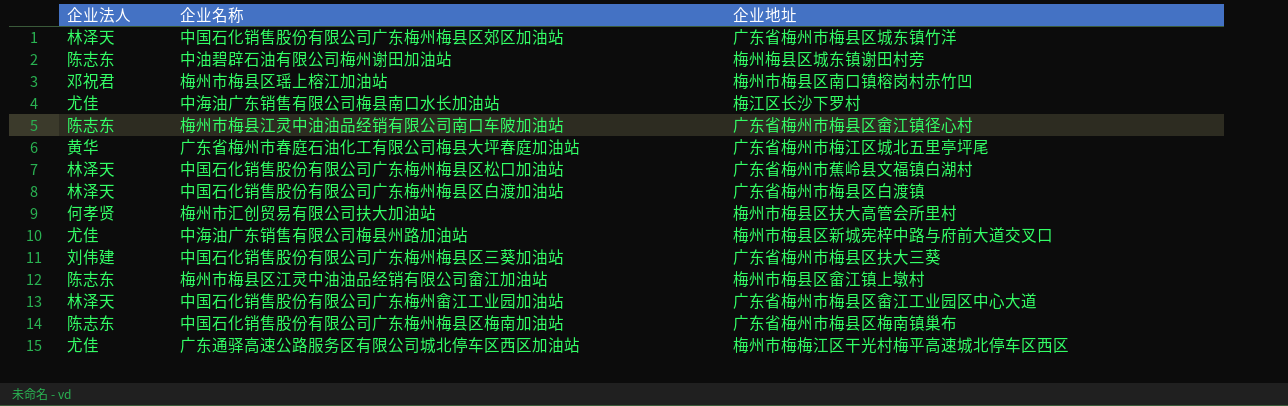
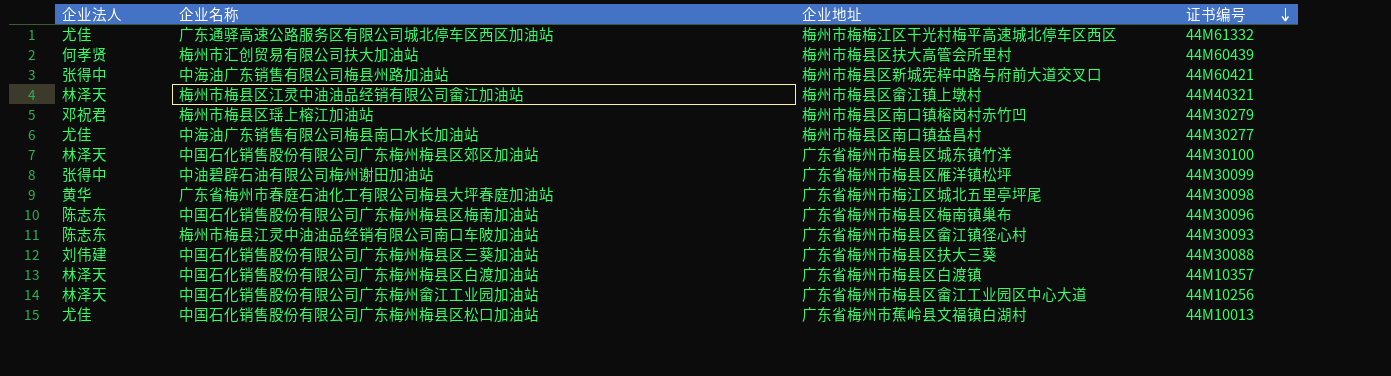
row order: none -> 证书编号 descending
column 证书编号 | position: none -> 4
中海油广东销售有限公司梅县州路加油站 | 企业法人: 尤佳 -> 张得中
梅州市梅县区江灵中油油品经销有限公司畲江加油站 | 企业法人: 陈志东 -> 林泽天
中海油广东销售有限公司梅县南口水长加油站 | 企业地址: 梅江区长沙下罗村 -> 梅州市梅县区南口镇益昌村
中油碧辟石油有限公司梅州谢田加油站 | 企业法人: 陈志东 -> 张得中
中油碧辟石油有限公司梅州谢田加油站 | 企业地址: 梅州梅县区城东镇谢田村旁 -> 广东省梅州市梅县区雁洋镇松坪
中国石化销售股份有限公司广东梅州梅县区松口加油站 | 企业法人: 林泽天 -> 尤佳

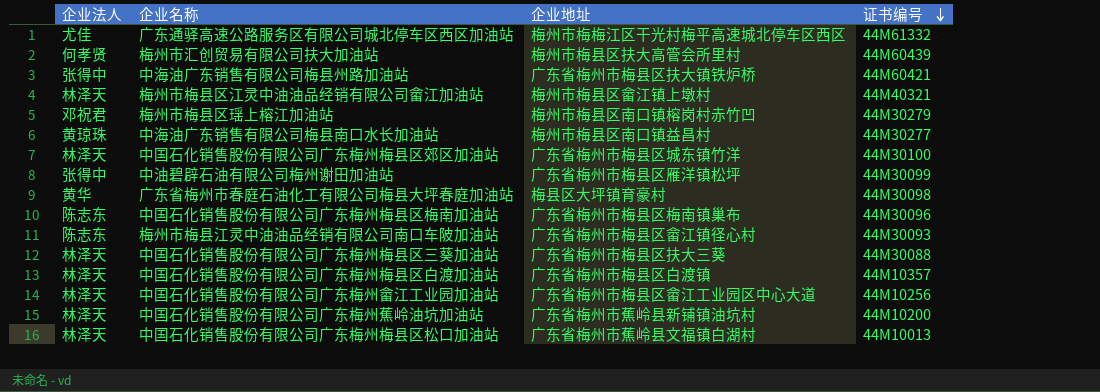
中海油广东销售有限公司梅县州路加油站 | 企业地址: 梅州市梅县区新城宪梓中路与府前大道交叉口 -> 广东省梅州市梅县区扶大镇铁炉桥
中海油广东销售有限公司梅县南口水长加油站 | 企业法人: 尤佳 -> 黄琼珠
广东省梅州市春庭石油化工有限公司梅县大坪春庭加油站 | 企业地址: 广东省梅州市梅江区城北五里亭坪尾 -> 梅县区大坪镇育豪村
中国石化销售股份有限公司广东梅州梅县区三葵加油站 | 企业法人: 刘伟建 -> 林泽天
row 中国石化销售股份有限公司广东梅州蕉岭油坑加油站: none -> 林泽天 | 广东省梅州市蕉岭县新铺镇油坑村 | 44M10200
中国石化销售股份有限公司广东梅州梅县区松口加油站 | 企业法人: 尤佳 -> 林泽天

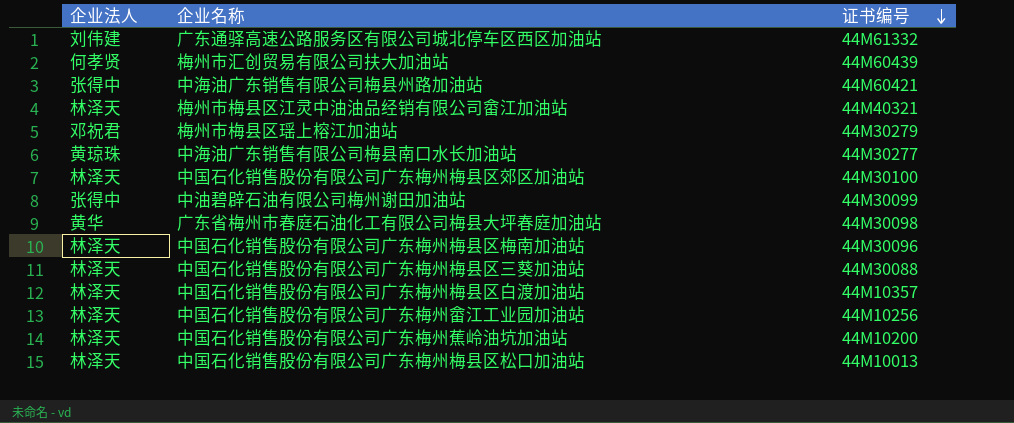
column 企业地址 | position: 3 -> none
row 梅州市梅县江灵中油油品经销有限公司南口车陂加油站: 陈志东 | 广东省梅州市梅县区畲江镇径心村 | 44M30093 -> none
广东通驿高速公路服务区有限公司城北停车区西区加油站 | 企业法人: 尤佳 -> 刘伟建
中国石化销售股份有限公司广东梅州梅县区梅南加油站 | 企业法人: 陈志东 -> 林泽天

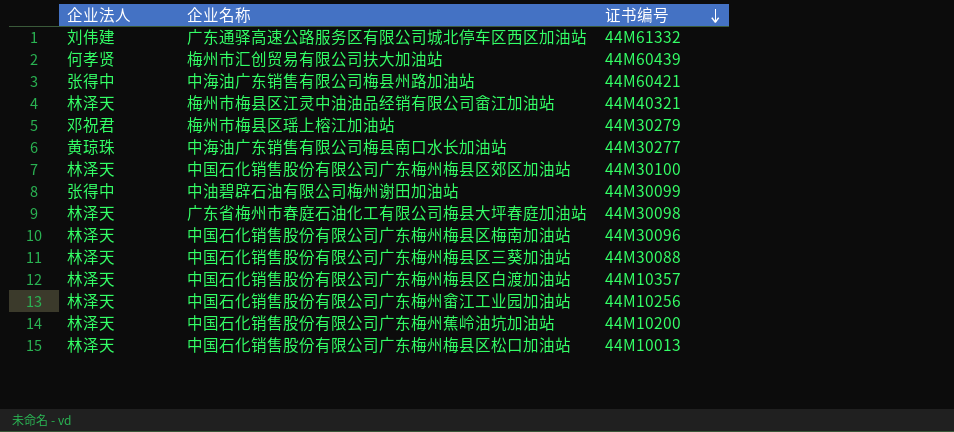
广东省梅州市春庭石油化工有限公司梅县大坪春庭加油站 | 企业法人: 黄华 -> 林泽天

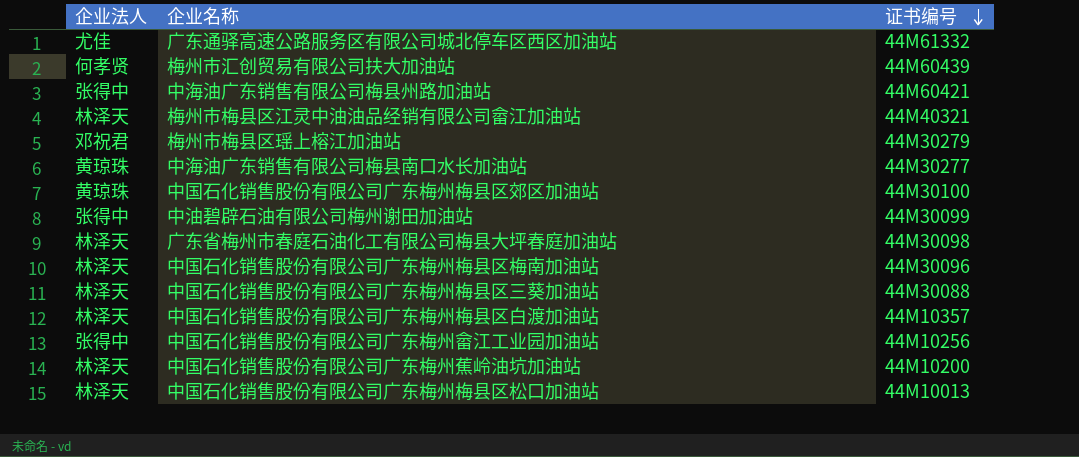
广东通驿高速公路服务区有限公司城北停车区西区加油站 | 企业法人: 刘伟建 -> 尤佳
中国石化销售股份有限公司广东梅州梅县区郊区加油站 | 企业法人: 林泽天 -> 黄琼珠
中国石化销售股份有限公司广东梅州畲江工业园加油站 | 企业法人: 林泽天 -> 张得中

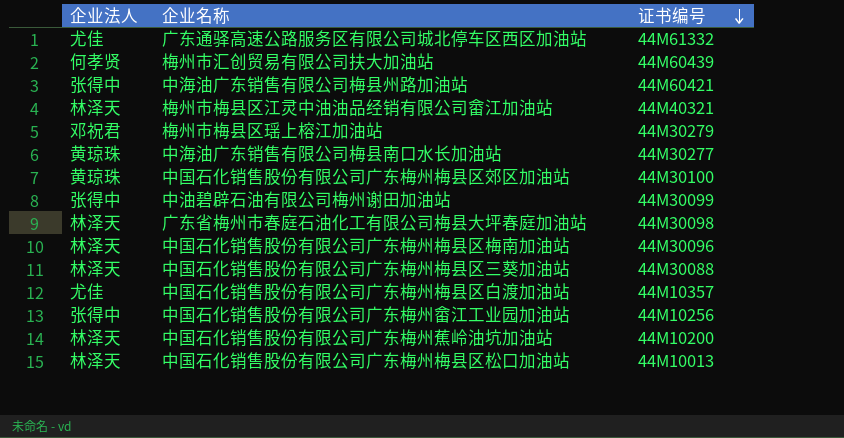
中国石化销售股份有限公司广东梅州梅县区白渡加油站 | 企业法人: 林泽天 -> 尤佳

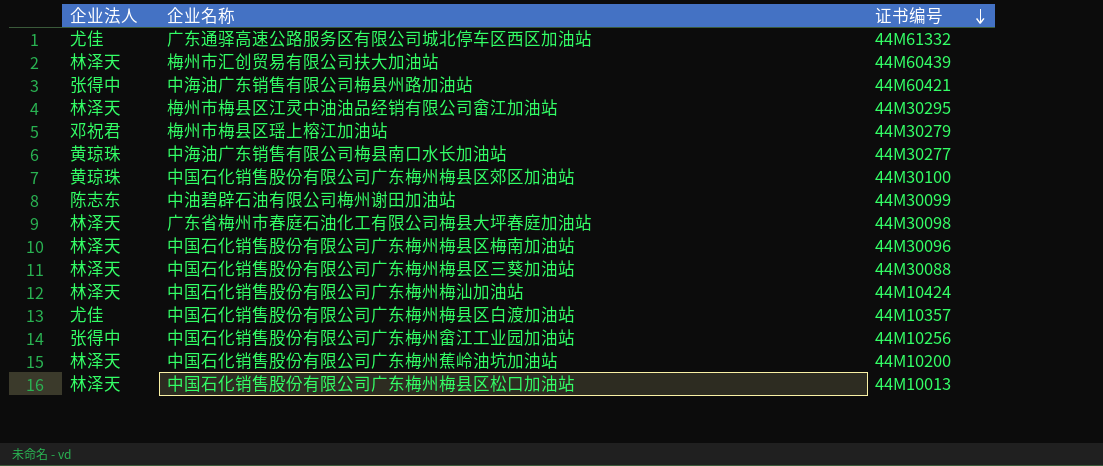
梅州市汇创贸易有限公司扶大加油站 | 企业法人: 何孝贤 -> 林泽天
梅州市梅县区江灵中油油品经销有限公司畲江加油站 | 证书编号: 44M40321 -> 44M30295
中油碧辟石油有限公司梅州谢田加油站 | 企业法人: 张得中 -> 陈志东
row 中国石化销售股份有限公司广东梅州梅汕加油站: none -> 林泽天 | 44M10424

